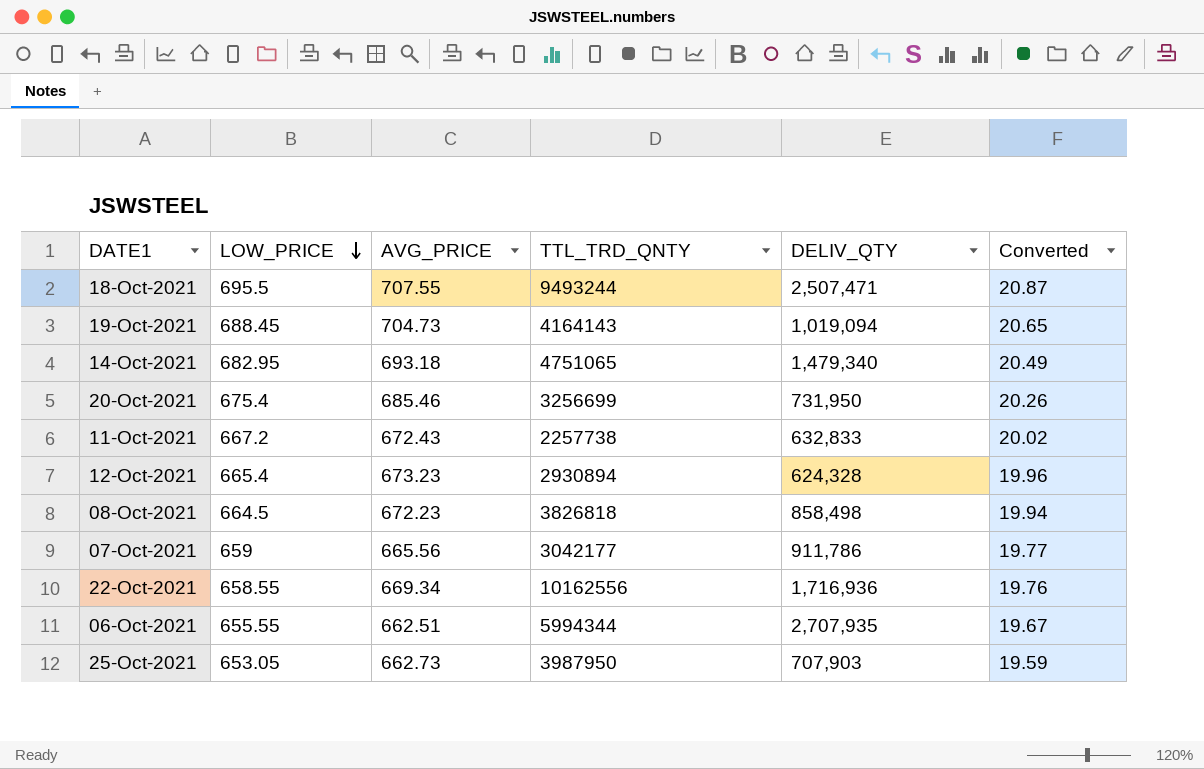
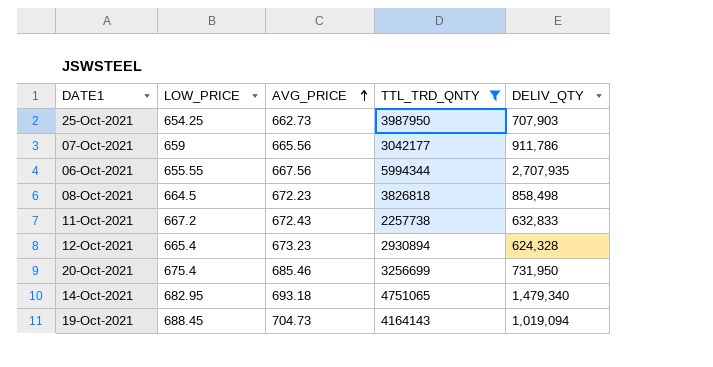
filter: none -> TTL_TRD_QNTY <= 5994344
row order: LOW_PRICE descending -> AVG_PRICE ascending
column Converted | formula: [LOW_PRICE] * 0.03 -> none
25-Oct-2021 | LOW_PRICE: 653.05 -> 654.25
06-Oct-2021 | AVG_PRICE: 662.51 -> 667.56

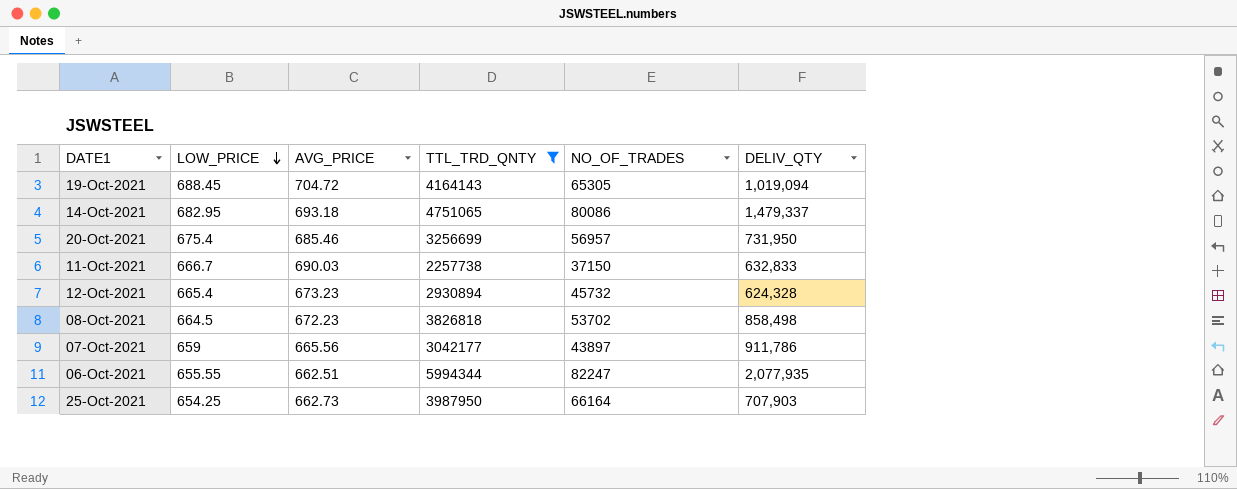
row order: AVG_PRICE ascending -> LOW_PRICE descending
column NO_OF_TRADES | position: none -> 5
19-Oct-2021 | AVG_PRICE: 704.73 -> 704.72
14-Oct-2021 | DELIV_QTY: 1,479,340 -> 1,479,337
11-Oct-2021 | LOW_PRICE: 667.2 -> 666.7
11-Oct-2021 | AVG_PRICE: 672.43 -> 690.03
06-Oct-2021 | AVG_PRICE: 667.56 -> 662.51
06-Oct-2021 | DELIV_QTY: 2,707,935 -> 2,077,935

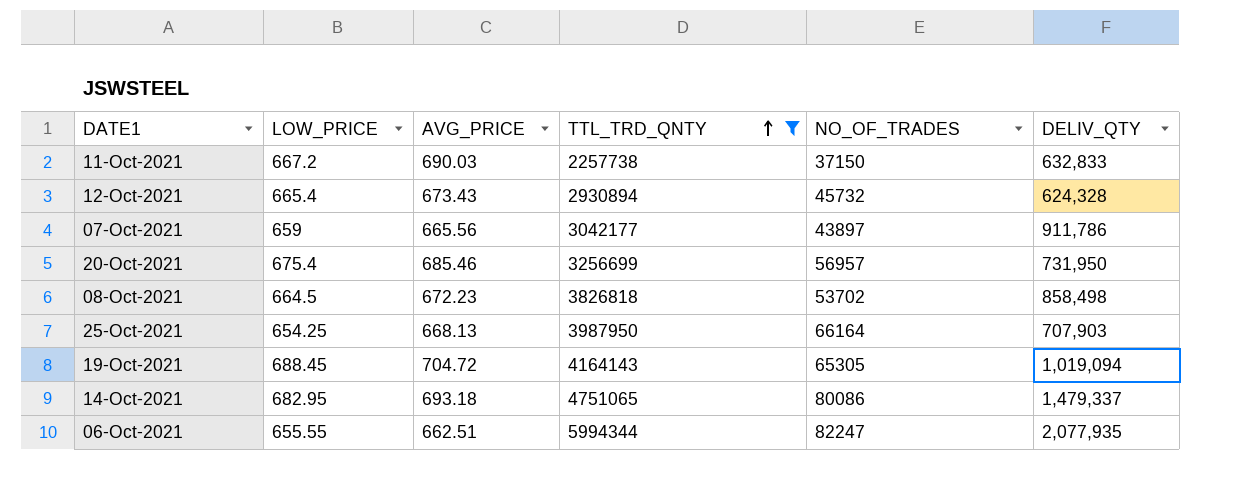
row order: LOW_PRICE descending -> TTL_TRD_QNTY ascending
11-Oct-2021 | LOW_PRICE: 666.7 -> 667.2
12-Oct-2021 | AVG_PRICE: 673.23 -> 673.43
25-Oct-2021 | AVG_PRICE: 662.73 -> 668.13

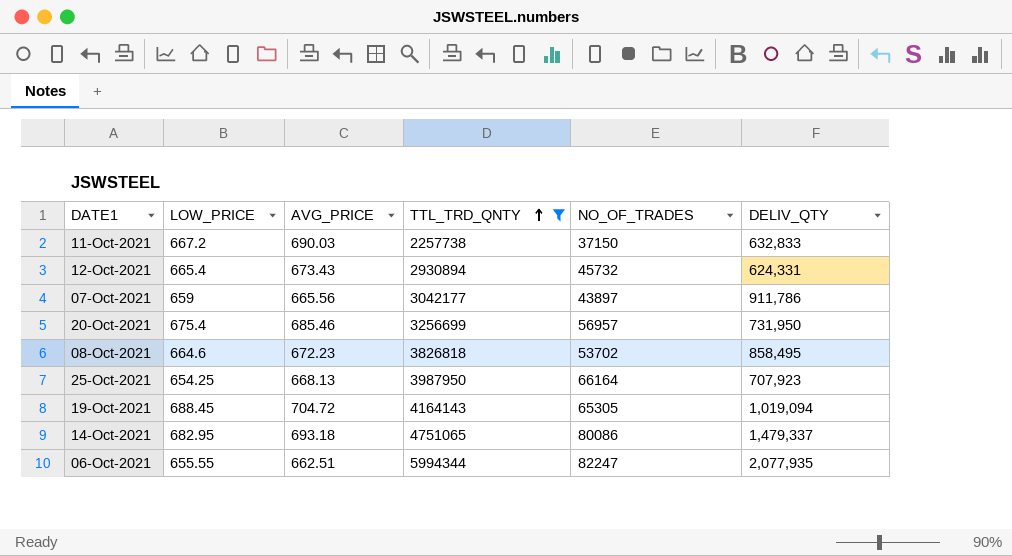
12-Oct-2021 | DELIV_QTY: 624,328 -> 624,331
08-Oct-2021 | LOW_PRICE: 664.5 -> 664.6
08-Oct-2021 | DELIV_QTY: 858,498 -> 858,495
25-Oct-2021 | DELIV_QTY: 707,903 -> 707,923

